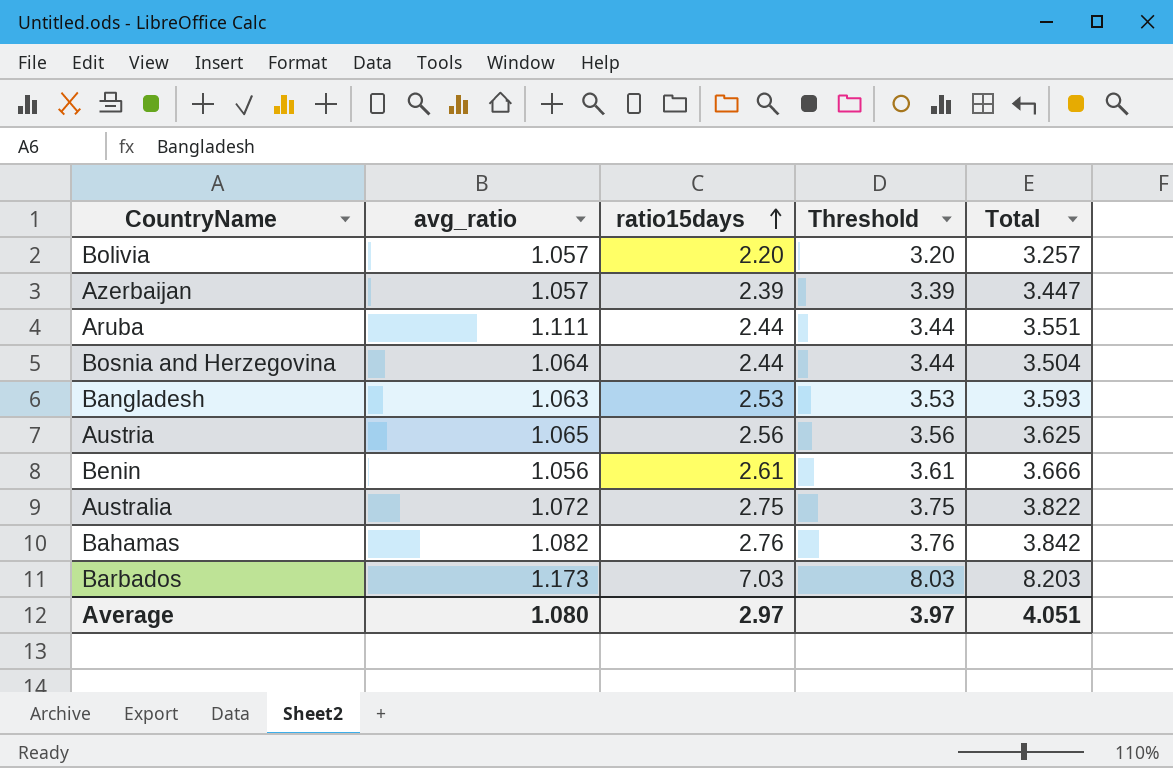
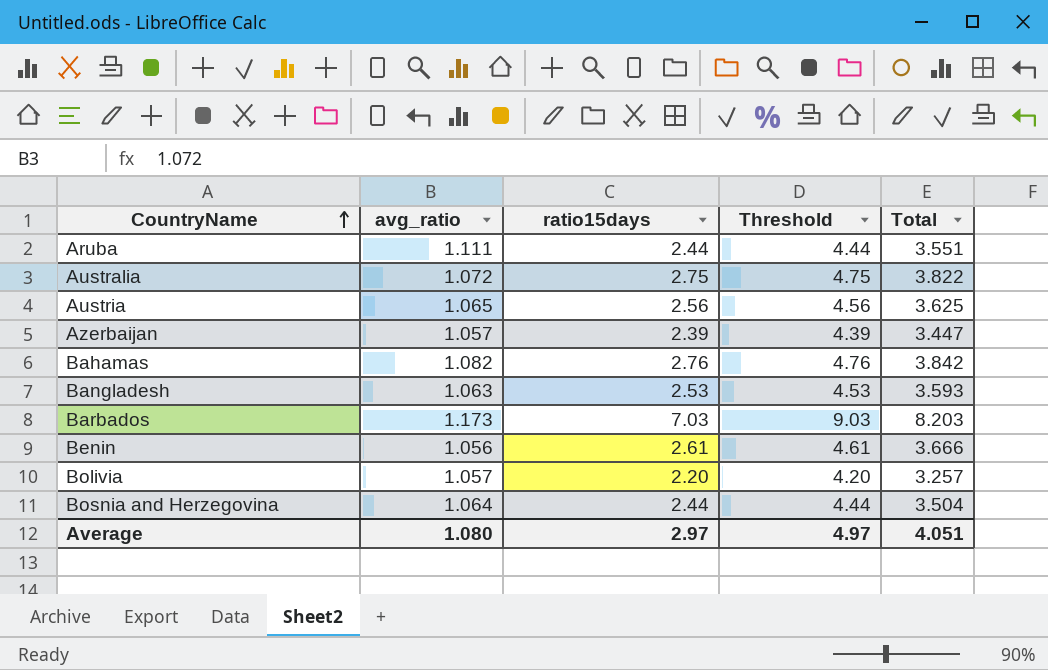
row order: ratio15days ascending -> CountryName ascending
column Threshold | formula: [ratio15days] + 1 -> [ratio15days] + 2
Average | Threshold: 3.97 -> 4.97

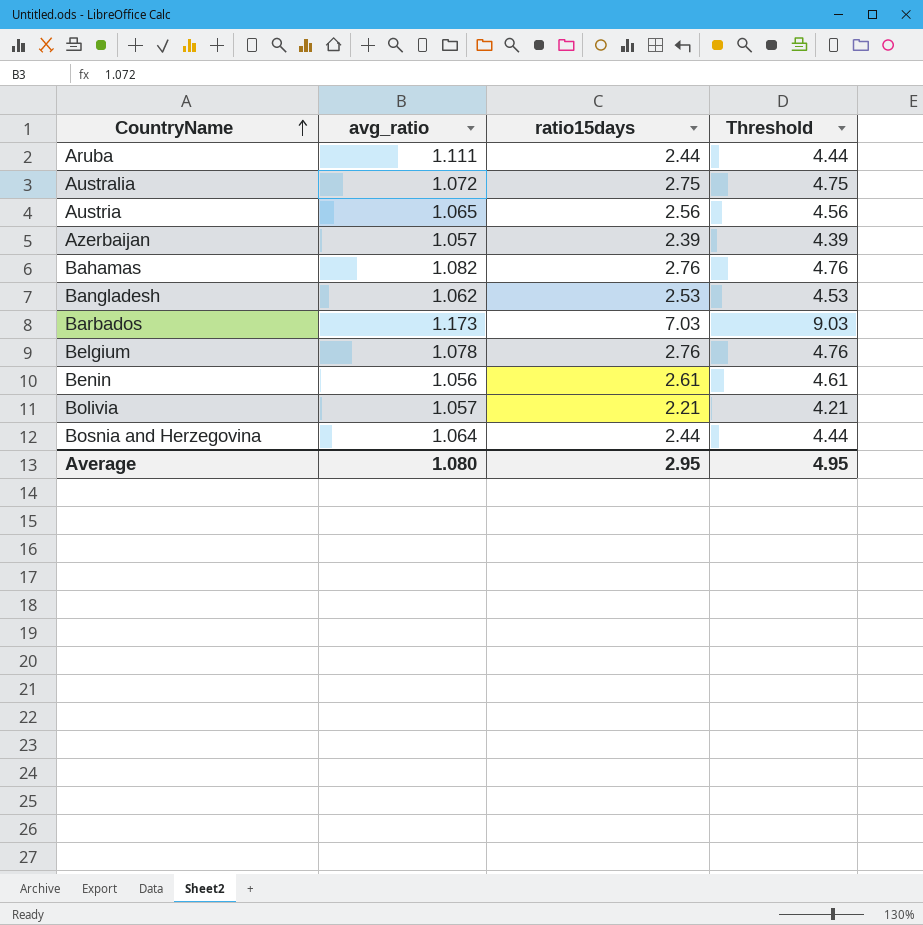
column Total | formula: [avg_ratio] + [ratio15days] -> none
Bangladesh | avg_ratio: 1.063 -> 1.062
row Belgium: none -> 1.078 | 2.76 | 4.76
Bolivia | ratio15days: 2.20 -> 2.21
Bolivia | Threshold: 4.20 -> 4.21
Average | ratio15days: 2.97 -> 2.95
Average | Threshold: 4.97 -> 4.95

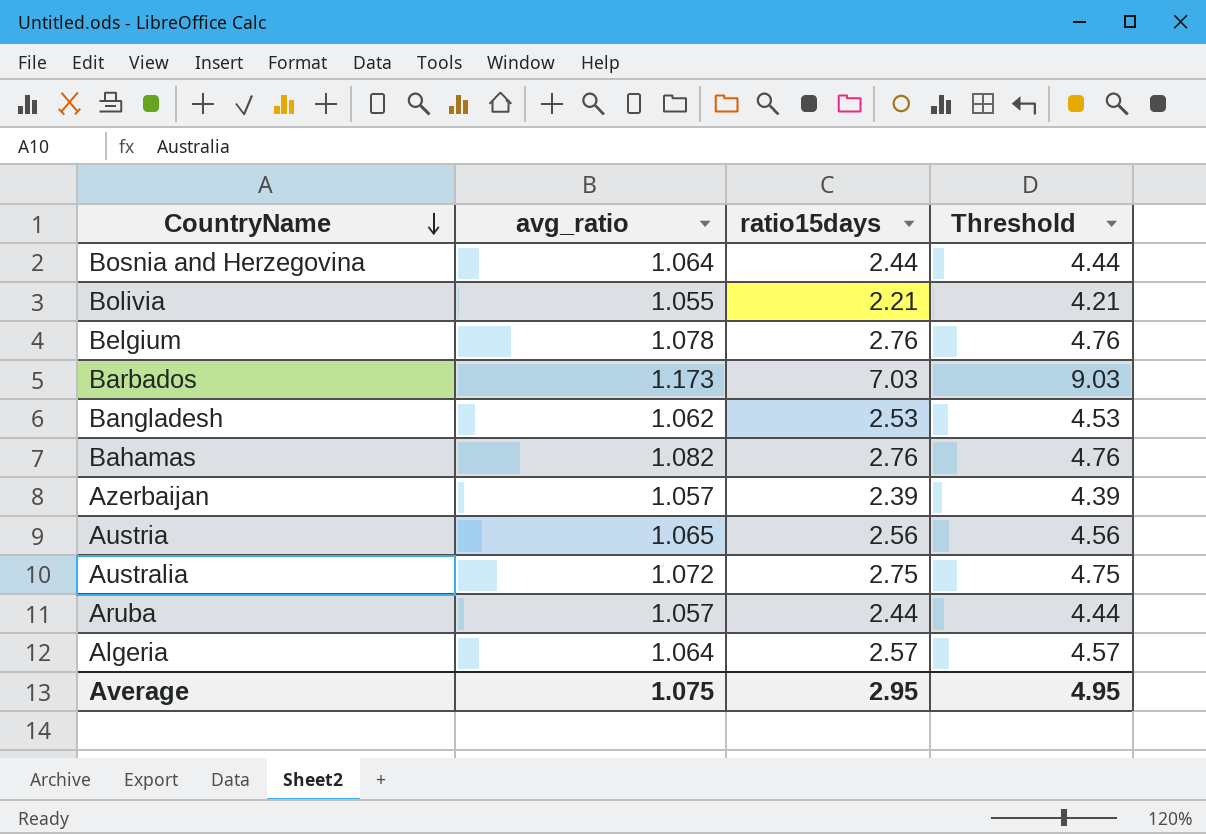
row order: CountryName ascending -> CountryName descending
row Benin: 1.056 | 2.61 | 4.61 -> none
Bolivia | avg_ratio: 1.057 -> 1.055
Aruba | avg_ratio: 1.111 -> 1.057
row Algeria: none -> 1.064 | 2.57 | 4.57
Average | avg_ratio: 1.080 -> 1.075

